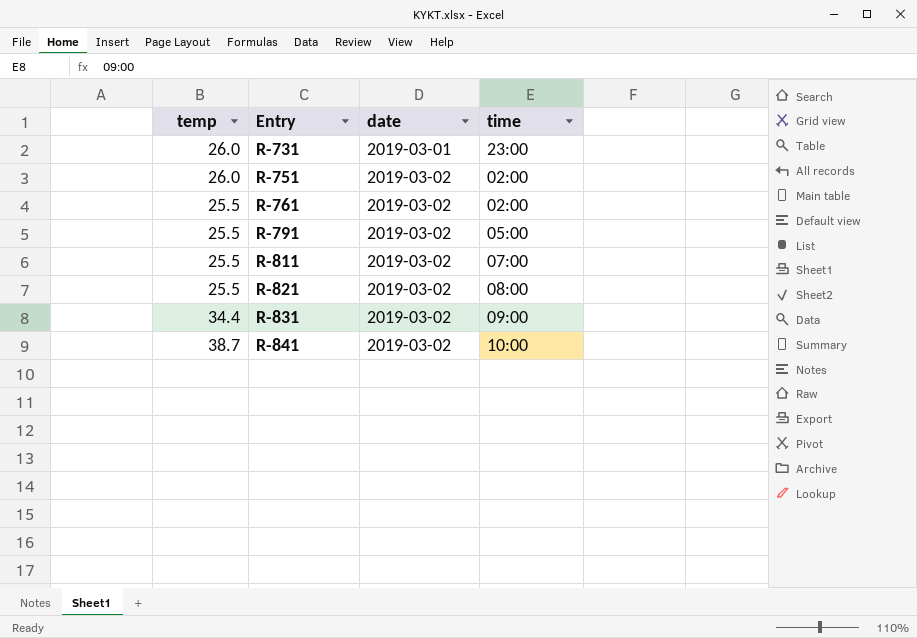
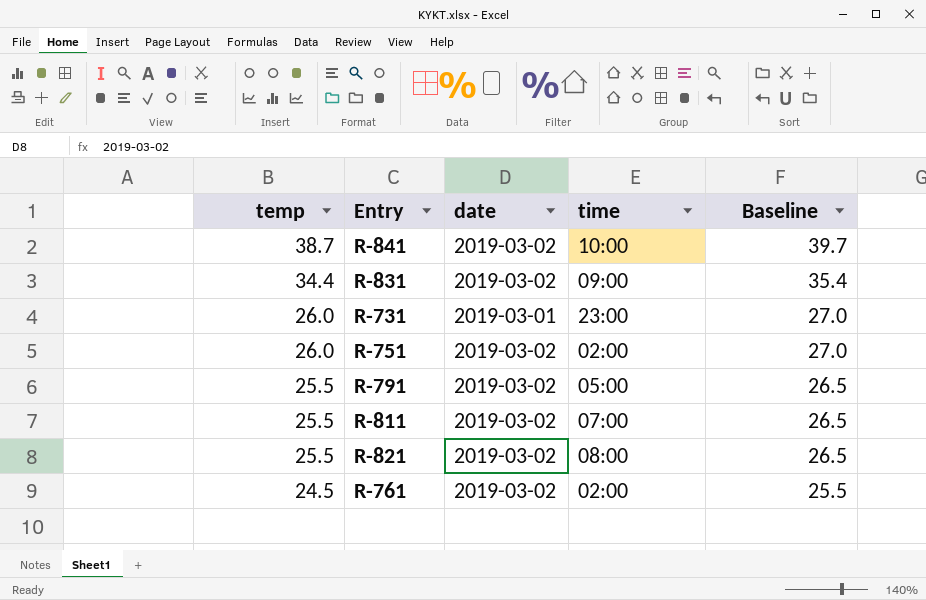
row order: Entry ascending -> temp descending
column Baseline | formula: none -> [temp] + 1
R-761 | temp: 25.5 -> 24.5

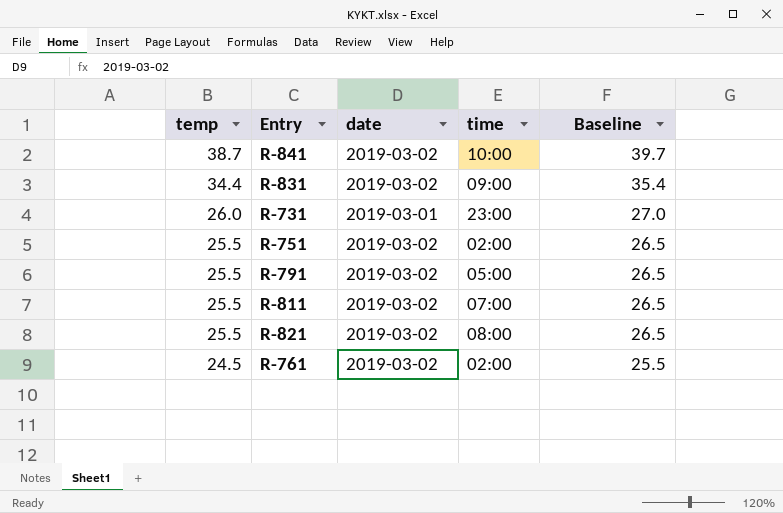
R-751 | temp: 26.0 -> 25.5
R-751 | Baseline: 27.0 -> 26.5

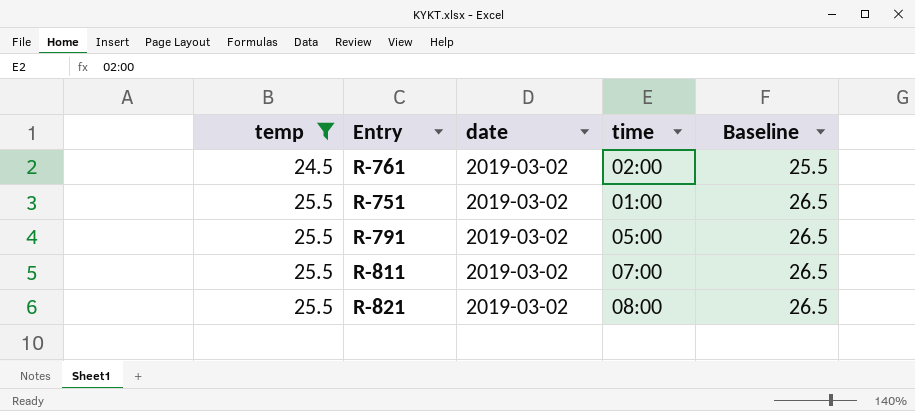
filter: none -> temp <= 25.5
row order: temp descending -> temp ascending
R-751 | time: 02:00 -> 01:00

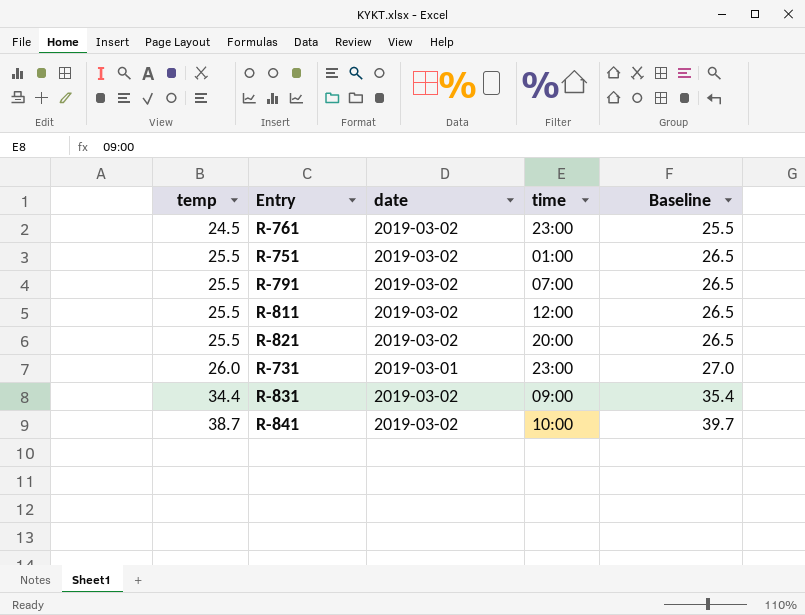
filter: temp <= 25.5 -> none
R-761 | time: 02:00 -> 23:00
R-791 | time: 05:00 -> 07:00
R-811 | time: 07:00 -> 12:00
R-821 | time: 08:00 -> 20:00

